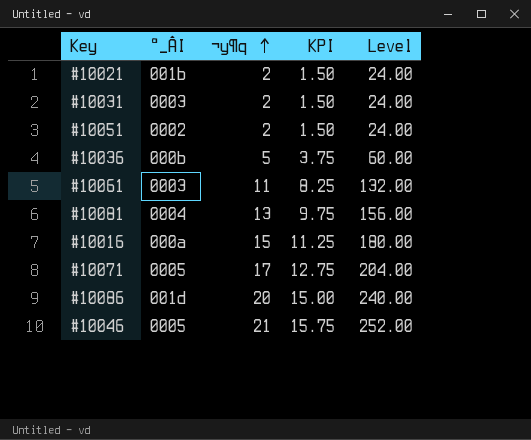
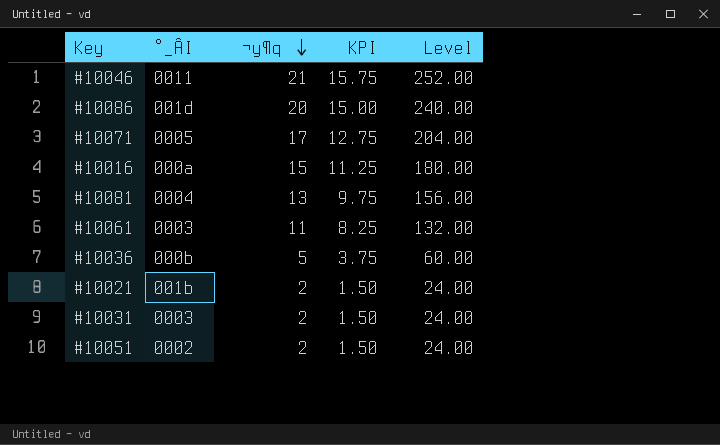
row order: ¬y¶q ascending -> ¬y¶q descending
#10046 | °_ÂI: 0005 -> 0011

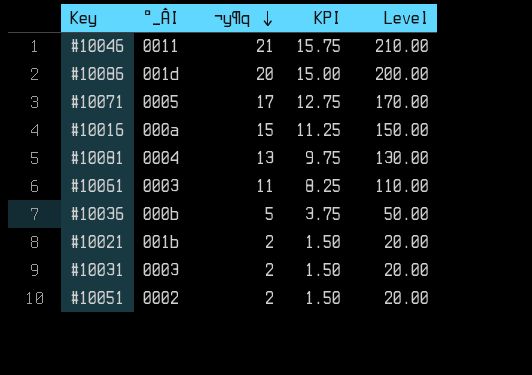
column Level | formula: [¬y¶q] * 12 -> [¬y¶q] * 10

